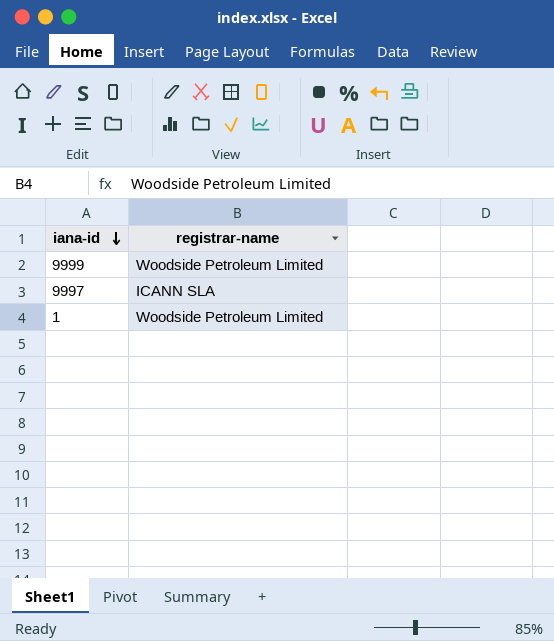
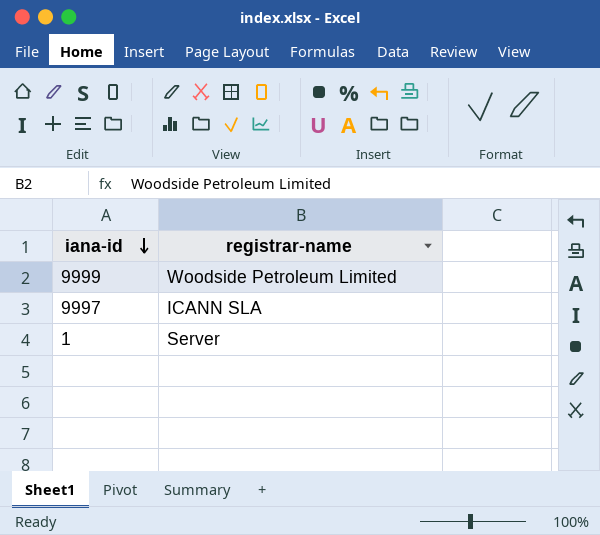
1 | registrar-name: Woodside Petroleum Limited -> Server

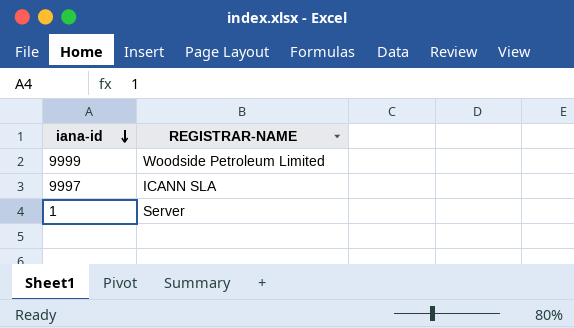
column name: registrar-name -> REGISTRAR-NAME

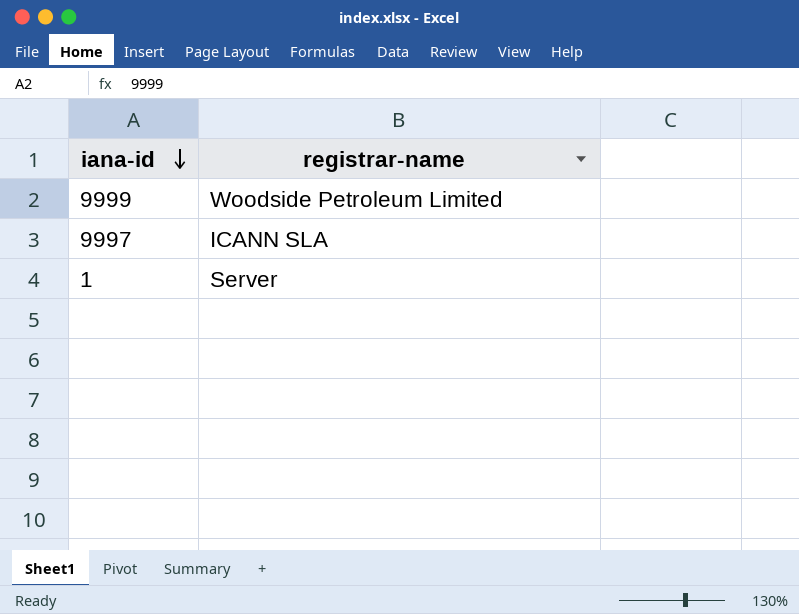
column name: REGISTRAR-NAME -> registrar-name

